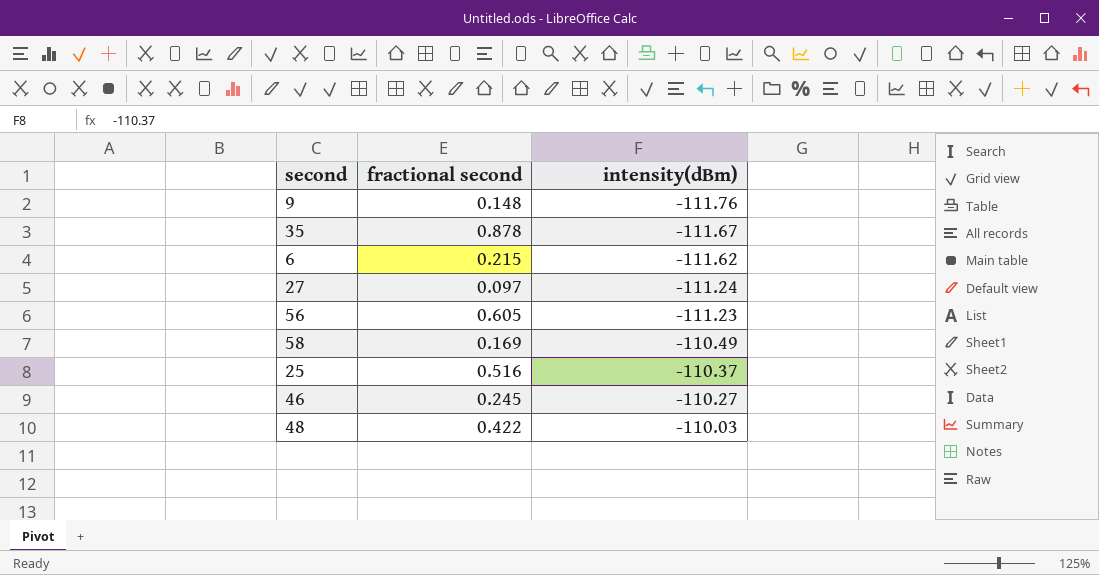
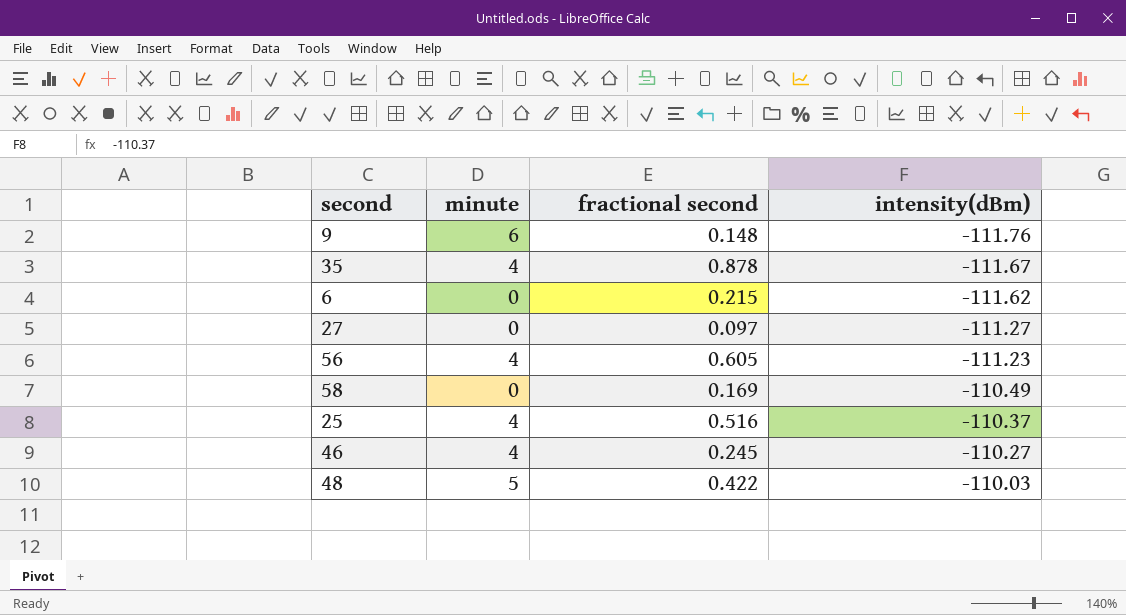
column minute | position: none -> 2
27 | intensity(dBm): -111.24 -> -111.27

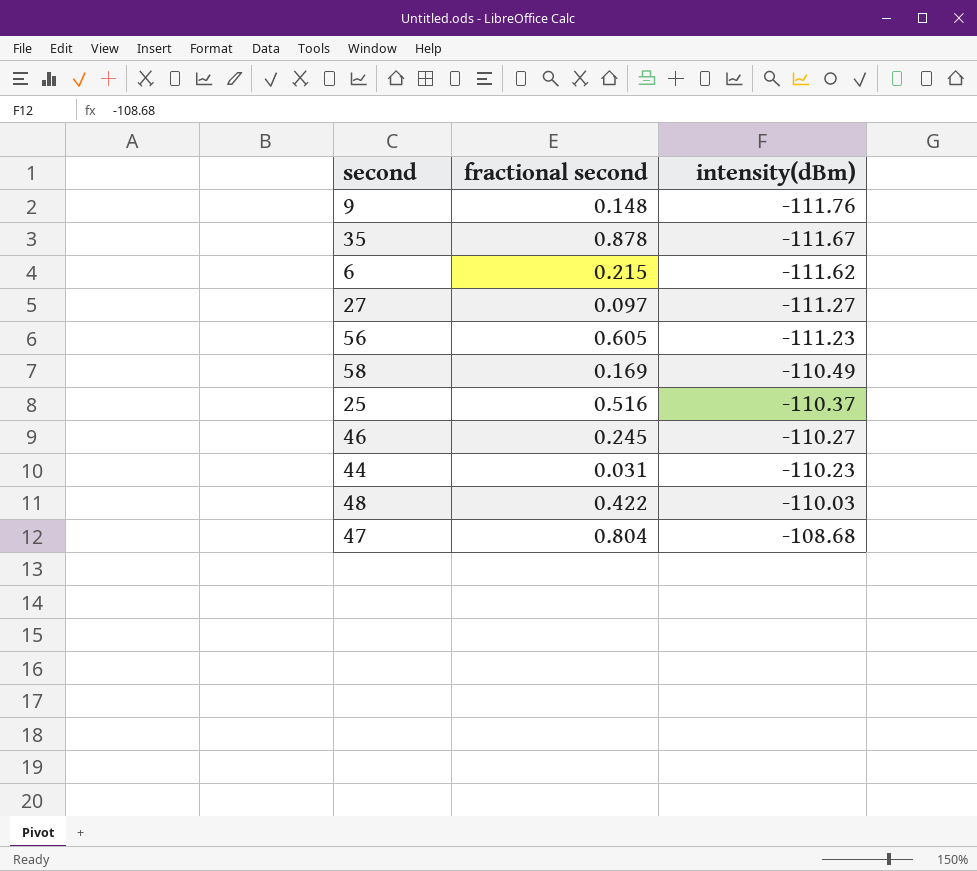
column minute | position: 2 -> none
row 44: none -> 0.031 | -110.23
row 47: none -> 0.804 | -108.68

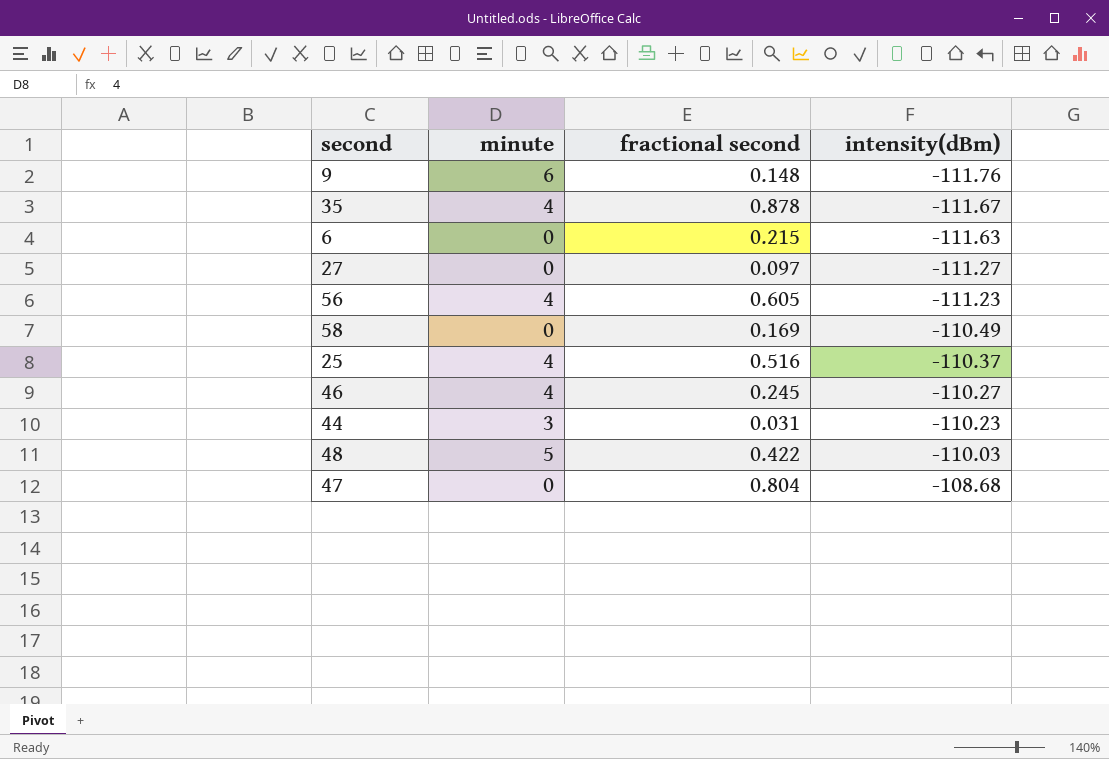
column minute | position: none -> 2
6 | intensity(dBm): -111.62 -> -111.63

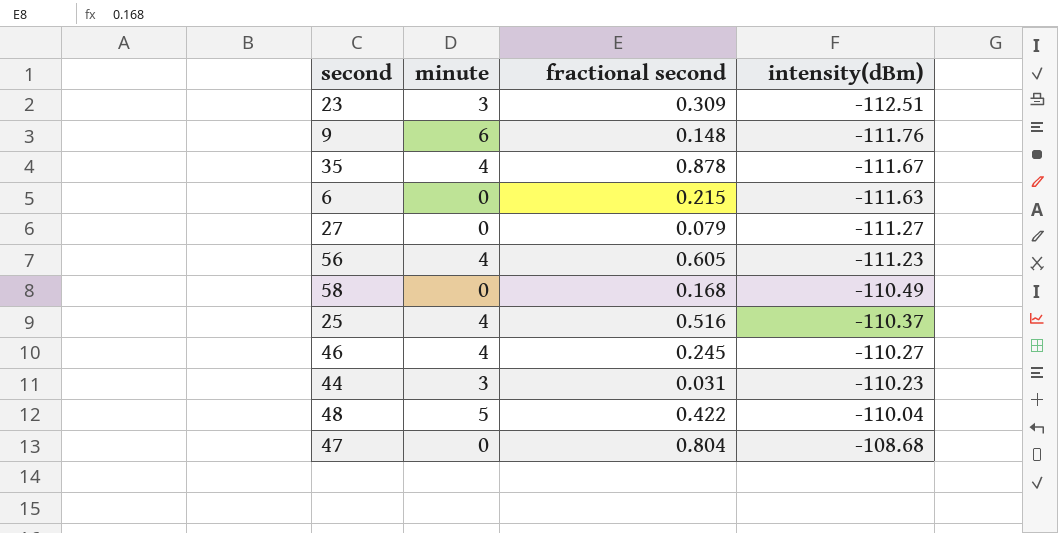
row 23: none -> 3 | 0.309 | -112.51
27 | fractional second: 0.097 -> 0.079
58 | fractional second: 0.169 -> 0.168
48 | intensity(dBm): -110.03 -> -110.04

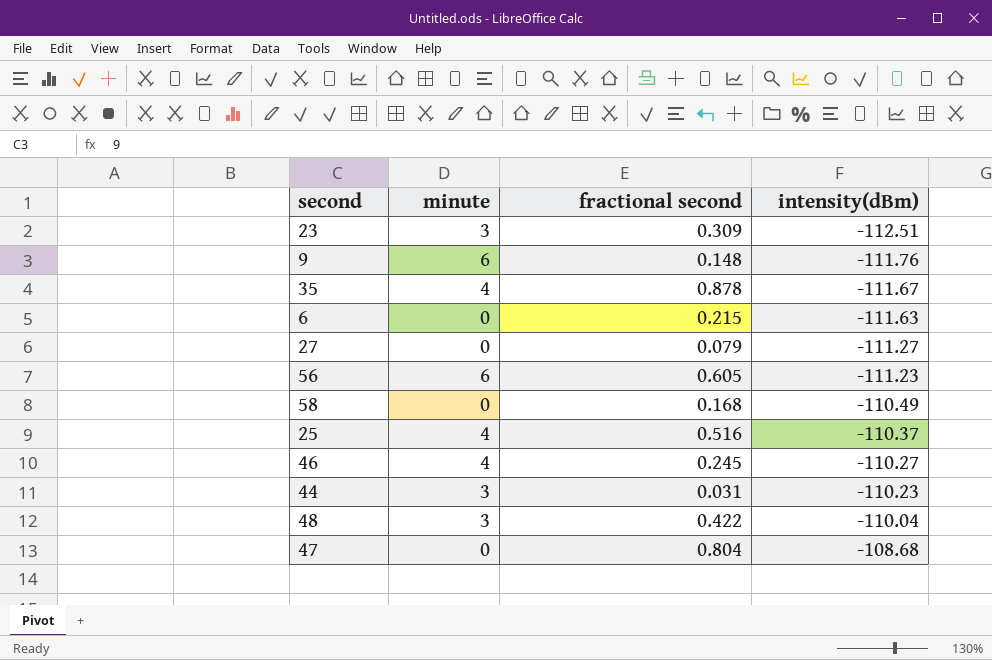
56 | minute: 4 -> 6
48 | minute: 5 -> 3

